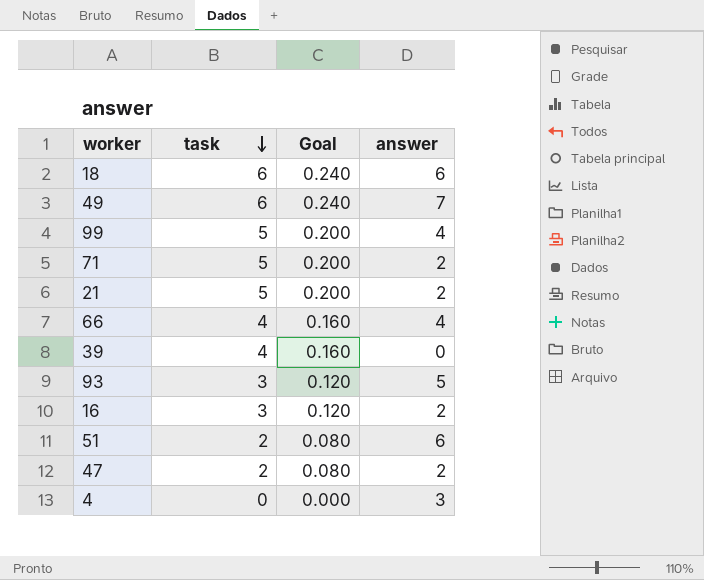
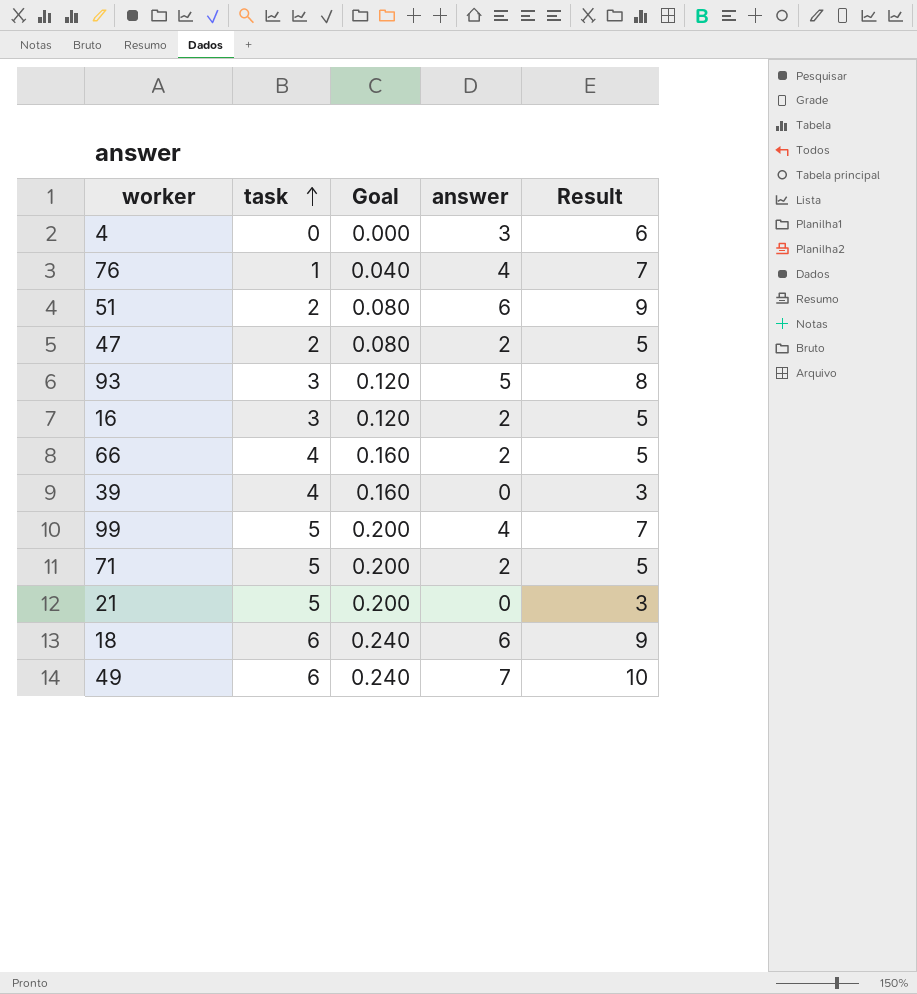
row order: task descending -> task ascending
column Result | formula: none -> [answer] + 3
row 76: none -> 1 | 0.040 | 4 | 7
66 | answer: 4 -> 2
21 | answer: 2 -> 0

